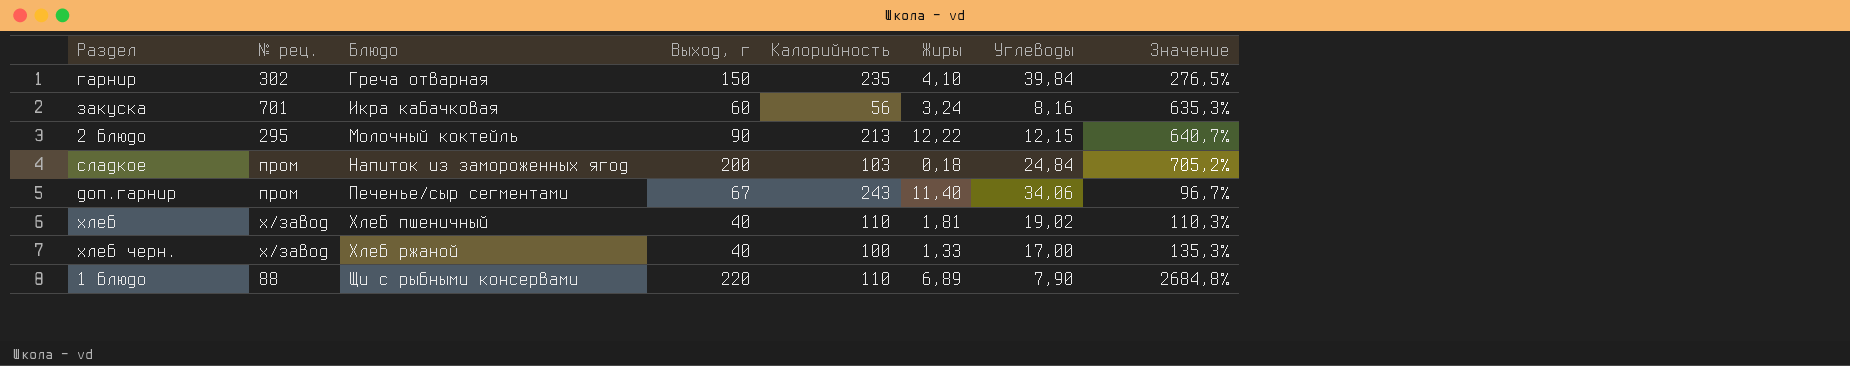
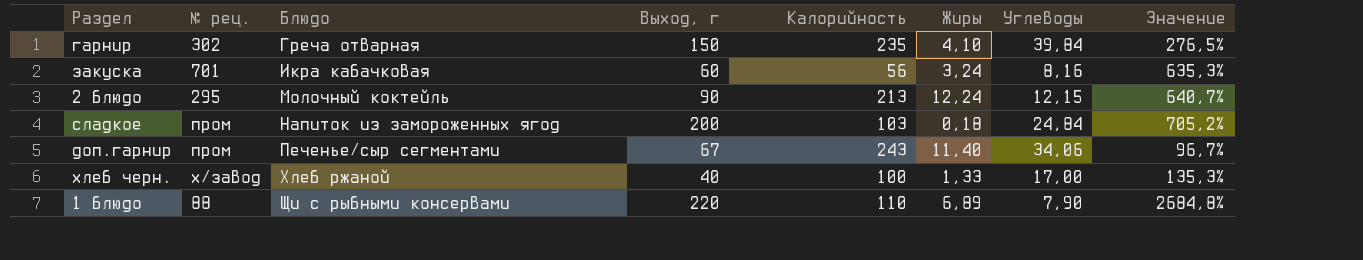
row хлеб: х/завод | Хлеб пшеничный | 40 | 110 | 1,81 | 19,02 | 110,3% -> none
2 блюдо | Жиры: 12,22 -> 12,24

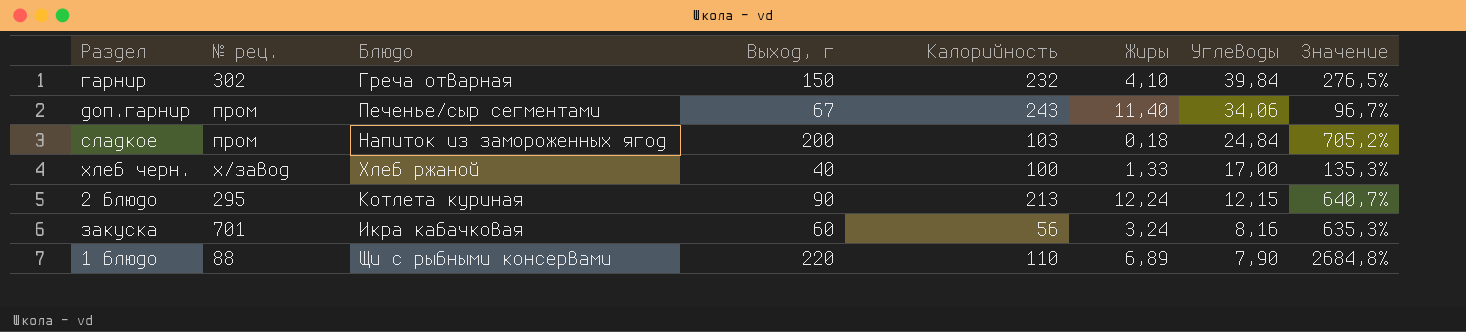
row order: Блюдо ascending -> Углеводы descending
гарнир | Калорийность: 235 -> 232
2 блюдо | Блюдо: Молочный коктейль -> Котлета куриная

